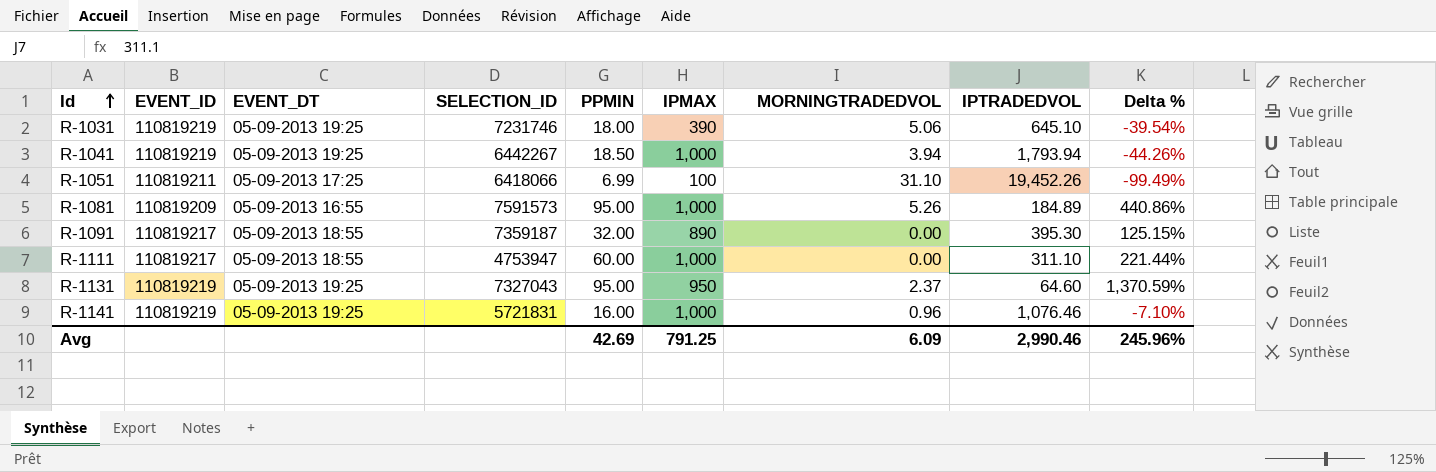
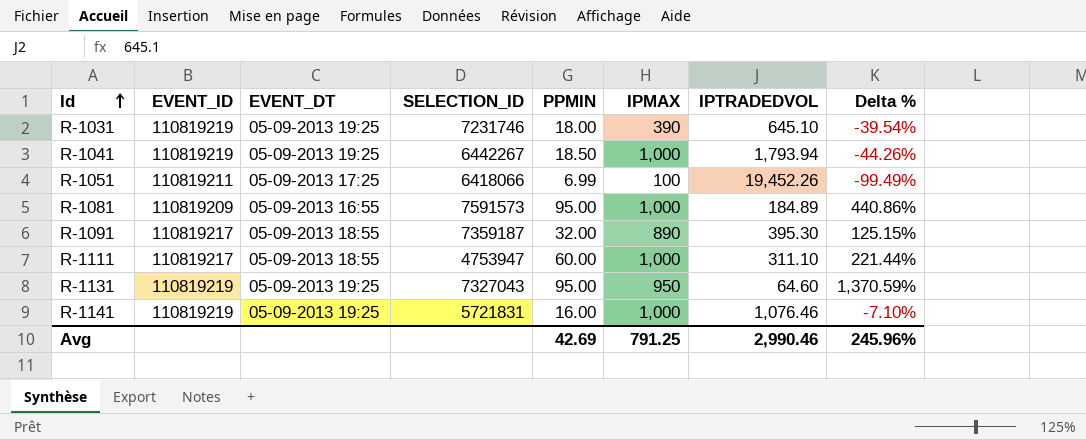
column MORNINGTRADEDVOL | position: 7 -> none

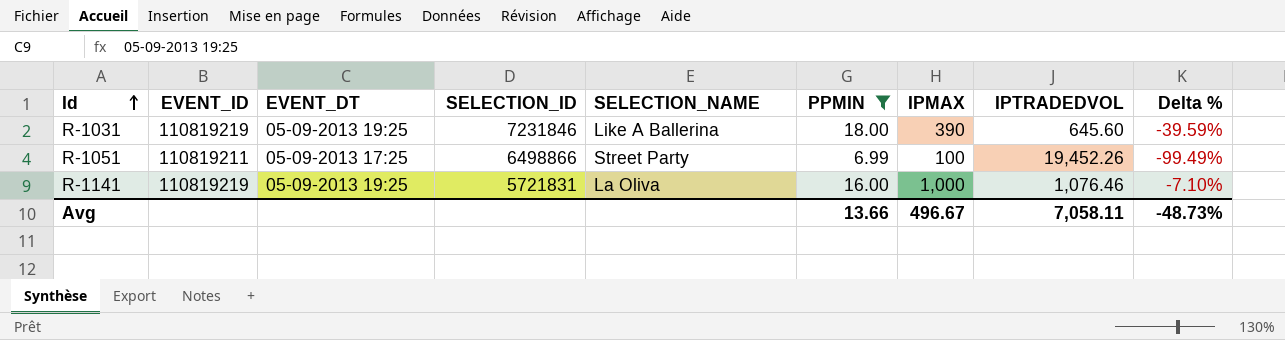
filter: none -> PPMIN <= 18.00
column SELECTION_NAME | position: none -> 5
R-1031 | SELECTION_ID: 7231746 -> 7231846
R-1031 | IPTRADEDVOL: 645.10 -> 645.60
R-1031 | Delta %: -39.54% -> -39.59%
R-1051 | SELECTION_ID: 6418066 -> 6498866
Avg | PPMIN: 42.69 -> 13.66
Avg | IPMAX: 791.25 -> 496.67
Avg | IPTRADEDVOL: 2,990.46 -> 7,058.11
Avg | Delta %: 245.96% -> -48.73%

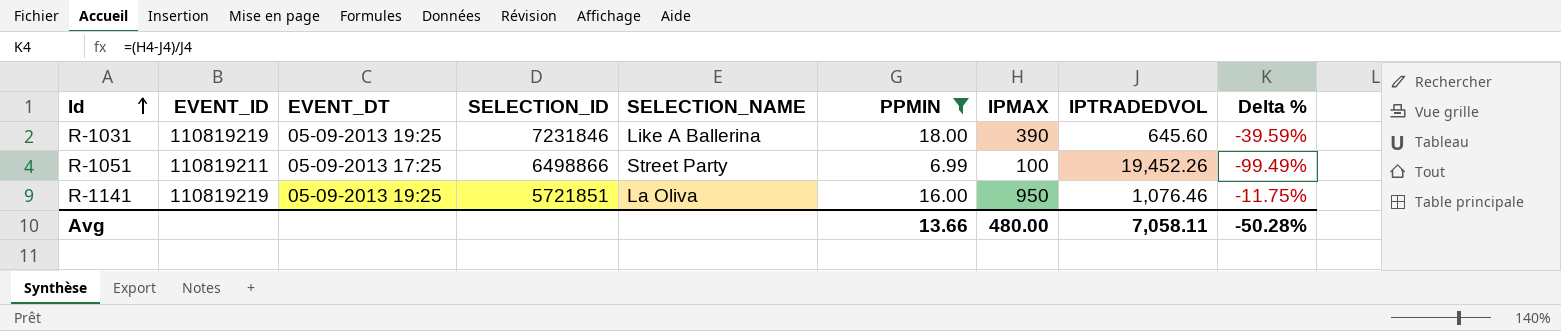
R-1141 | SELECTION_ID: 5721831 -> 5721851
R-1141 | IPMAX: 1,000 -> 950
R-1141 | Delta %: -7.10% -> -11.75%
Avg | IPMAX: 496.67 -> 480.00
Avg | Delta %: -48.73% -> -50.28%

